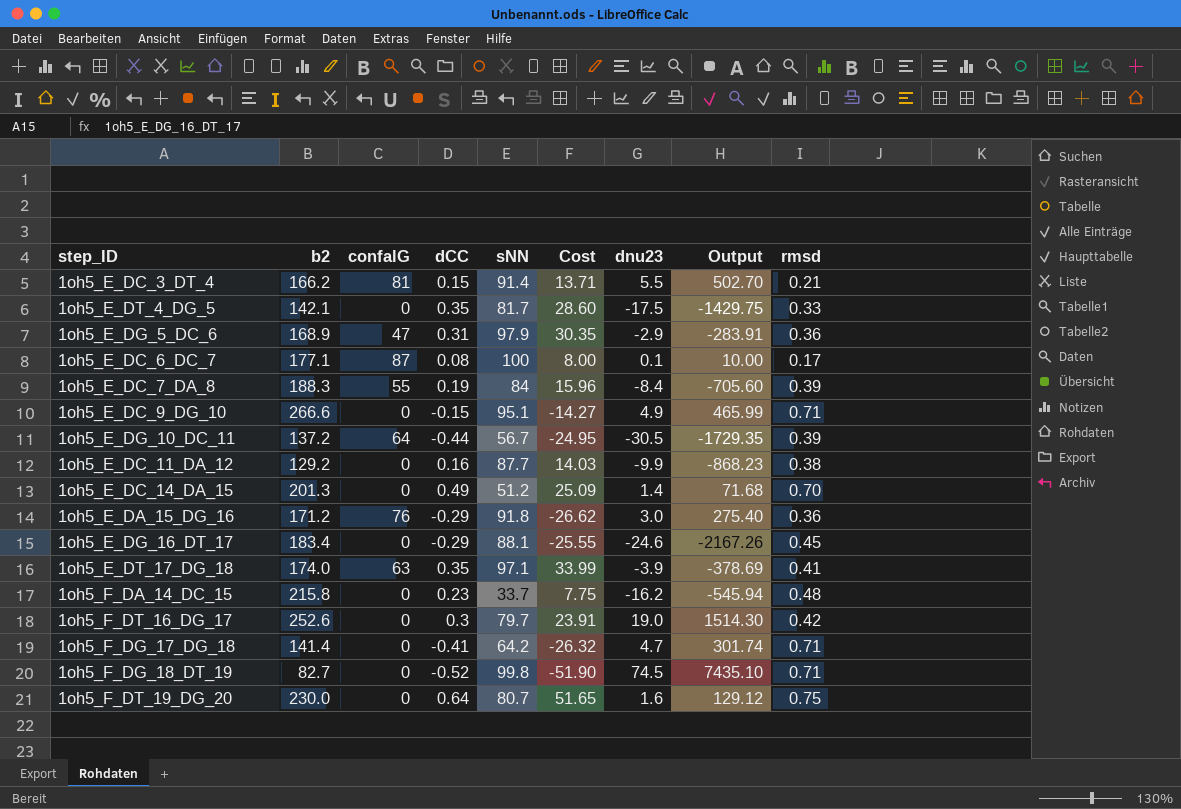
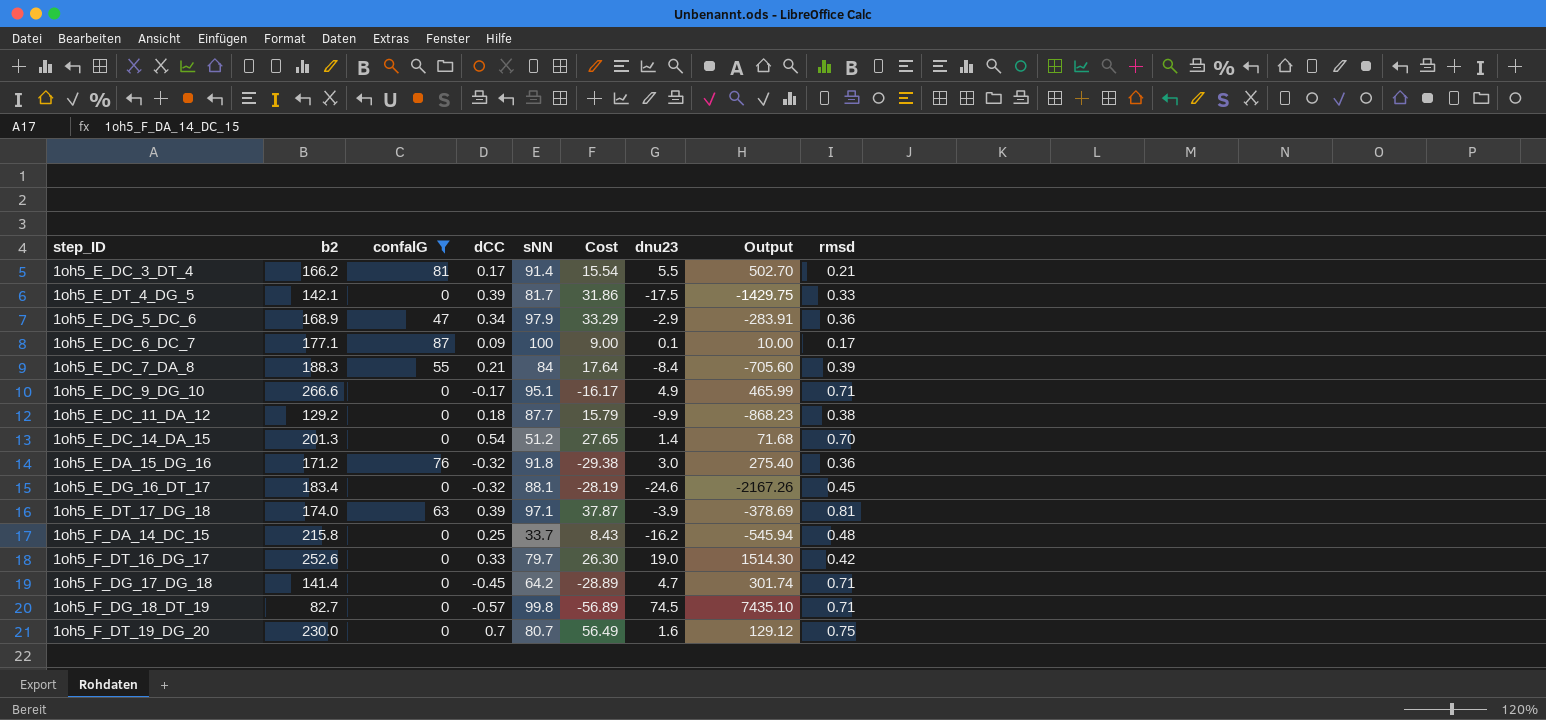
filter: none -> confalG != 64
1oh5_E_DC_3_DT_4 | dCC: 0.15 -> 0.17
1oh5_E_DC_3_DT_4 | Cost: 13.71 -> 15.54
1oh5_E_DT_4_DG_5 | dCC: 0.35 -> 0.39
1oh5_E_DT_4_DG_5 | Cost: 28.60 -> 31.86
1oh5_E_DG_5_DC_6 | dCC: 0.31 -> 0.34
1oh5_E_DG_5_DC_6 | Cost: 30.35 -> 33.29
1oh5_E_DC_6_DC_7 | dCC: 0.08 -> 0.09
1oh5_E_DC_6_DC_7 | Cost: 8.00 -> 9.00
1oh5_E_DC_7_DA_8 | dCC: 0.19 -> 0.21
1oh5_E_DC_7_DA_8 | Cost: 15.96 -> 17.64
1oh5_E_DC_9_DG_10 | dCC: -0.15 -> -0.17
1oh5_E_DC_9_DG_10 | Cost: -14.27 -> -16.17
1oh5_E_DC_11_DA_12 | dCC: 0.16 -> 0.18
1oh5_E_DC_11_DA_12 | Cost: 14.03 -> 15.79
1oh5_E_DC_14_DA_15 | dCC: 0.49 -> 0.54
1oh5_E_DC_14_DA_15 | Cost: 25.09 -> 27.65
1oh5_E_DA_15_DG_16 | dCC: -0.29 -> -0.32
1oh5_E_DA_15_DG_16 | Cost: -26.62 -> -29.38
1oh5_E_DG_16_DT_17 | dCC: -0.29 -> -0.32
1oh5_E_DG_16_DT_17 | Cost: -25.55 -> -28.19
1oh5_E_DT_17_DG_18 | dCC: 0.35 -> 0.39
1oh5_E_DT_17_DG_18 | Cost: 33.99 -> 37.87
1oh5_E_DT_17_DG_18 | rmsd: 0.41 -> 0.81
1oh5_F_DA_14_DC_15 | dCC: 0.23 -> 0.25
1oh5_F_DA_14_DC_15 | Cost: 7.75 -> 8.43
1oh5_F_DT_16_DG_17 | dCC: 0.3 -> 0.33
1oh5_F_DT_16_DG_17 | Cost: 23.91 -> 26.30
1oh5_F_DG_17_DG_18 | dCC: -0.41 -> -0.45
1oh5_F_DG_17_DG_18 | Cost: -26.32 -> -28.89
1oh5_F_DG_18_DT_19 | dCC: -0.52 -> -0.57
1oh5_F_DG_18_DT_19 | Cost: -51.90 -> -56.89
1oh5_F_DT_19_DG_20 | dCC: 0.64 -> 0.7
1oh5_F_DT_19_DG_20 | Cost: 51.65 -> 56.49

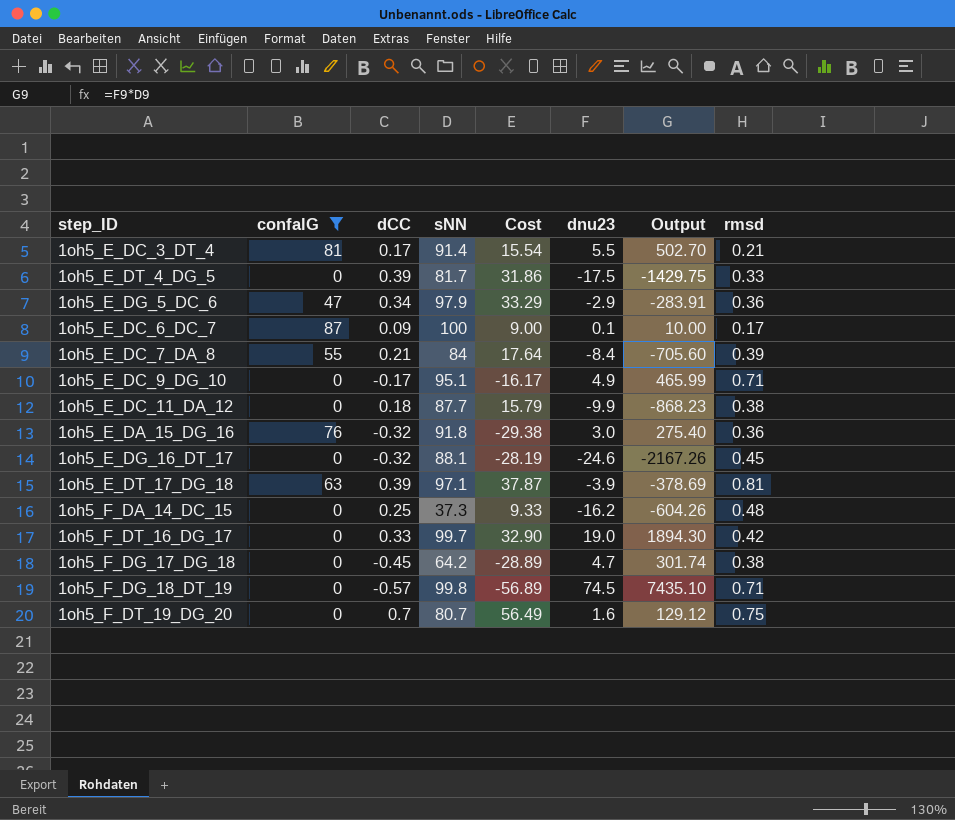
column b2 | position: 2 -> none
row 1oh5_E_DC_14_DA_15: 201.3 | 0 | 0.54 | 51.2 | 27.65 | 1.4 | 71.68 | 0.70 -> none
1oh5_F_DA_14_DC_15 | sNN: 33.7 -> 37.3
1oh5_F_DA_14_DC_15 | Cost: 8.43 -> 9.33
1oh5_F_DA_14_DC_15 | Output: -545.94 -> -604.26
1oh5_F_DT_16_DG_17 | sNN: 79.7 -> 99.7
1oh5_F_DT_16_DG_17 | Cost: 26.30 -> 32.90
1oh5_F_DT_16_DG_17 | Output: 1514.30 -> 1894.30
1oh5_F_DG_17_DG_18 | rmsd: 0.71 -> 0.38

